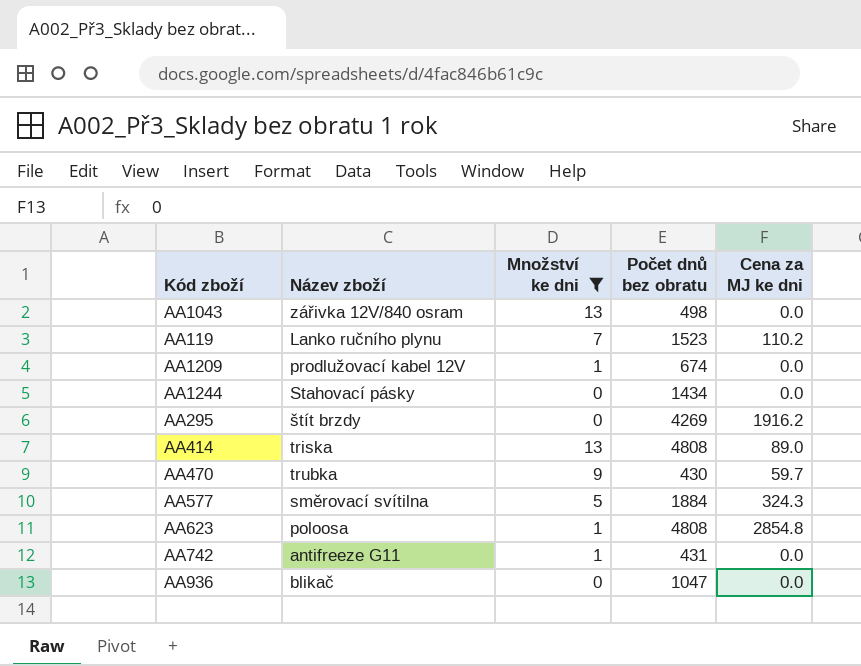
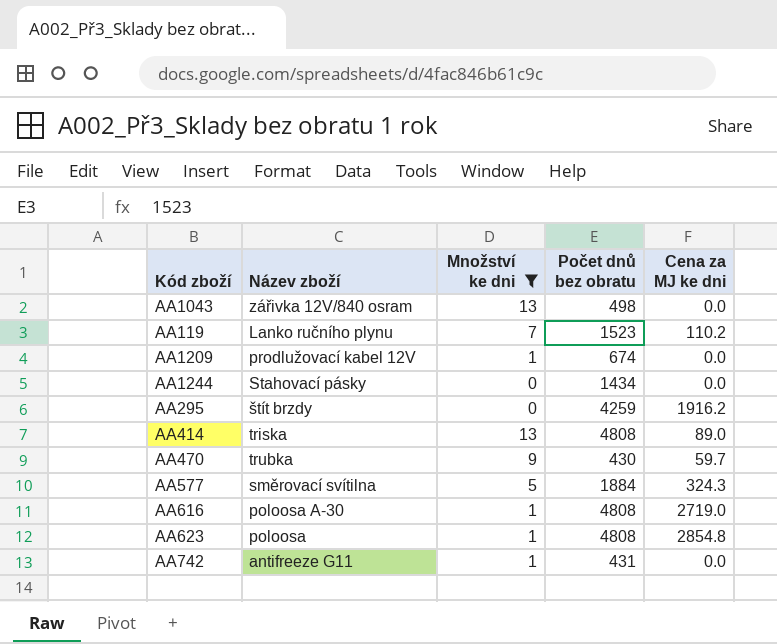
row AA936: blikač | 0 | 1047 | 0.0 -> none
AA295 | Počet dnů bez obratu: 4269 -> 4259
row AA616: none -> poloosa A-30 | 1 | 4808 | 2719.0

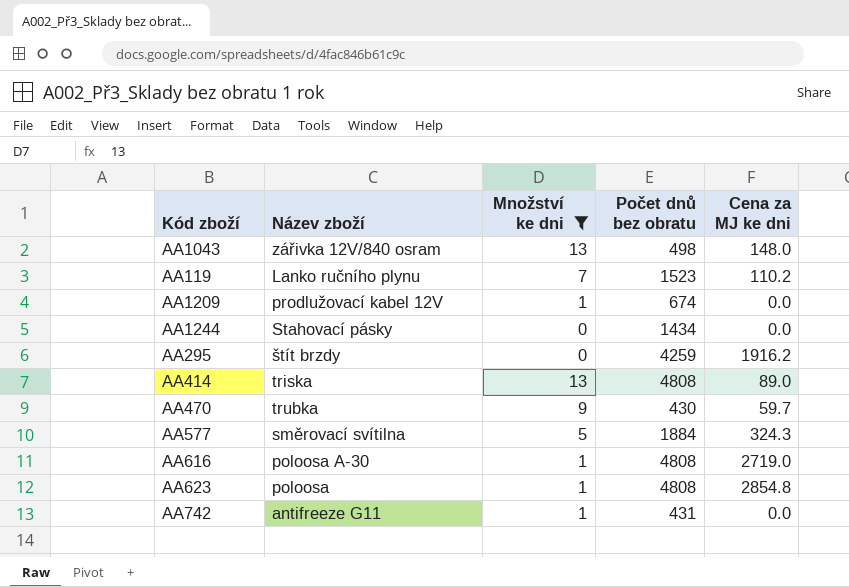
AA1043 | Cena za MJ ke dni: 0.0 -> 148.0

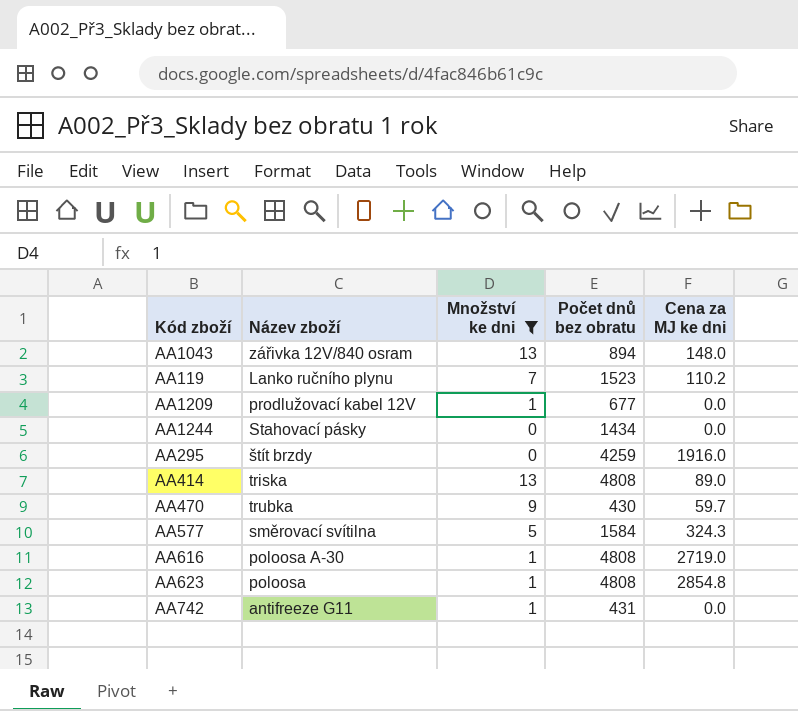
AA1043 | Počet dnů bez obratu: 498 -> 894
AA1209 | Počet dnů bez obratu: 674 -> 677
AA295 | Cena za MJ ke dni: 1916.2 -> 1916.0
AA577 | Počet dnů bez obratu: 1884 -> 1584

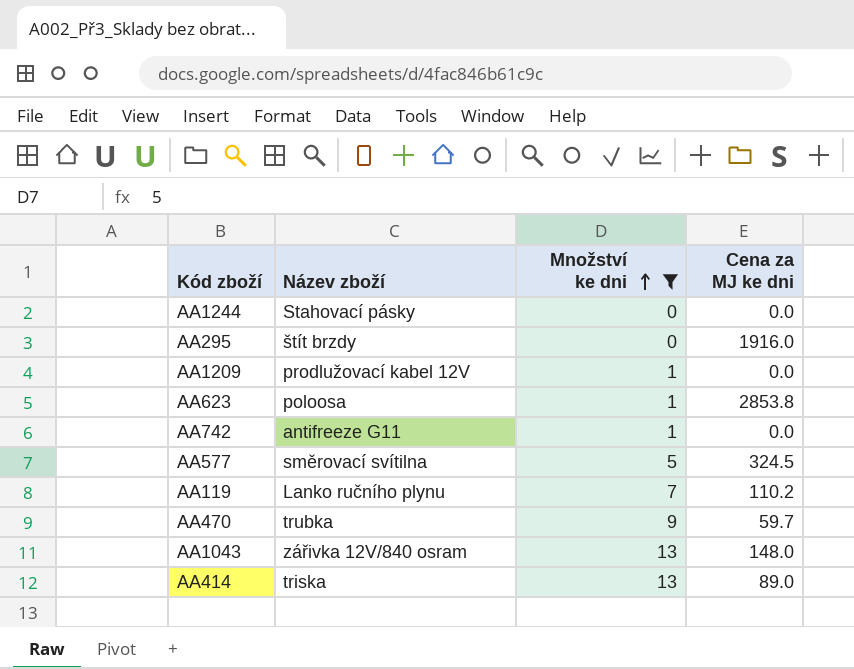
row order: none -> Množství ke dni ascending
column Počet dnů bez obratu | position: 4 -> none
row AA616: poloosa A-30 | 1 | 4808 | 2719.0 -> none
AA623 | Cena za MJ ke dni: 2854.8 -> 2853.8
AA577 | Cena za MJ ke dni: 324.3 -> 324.5

